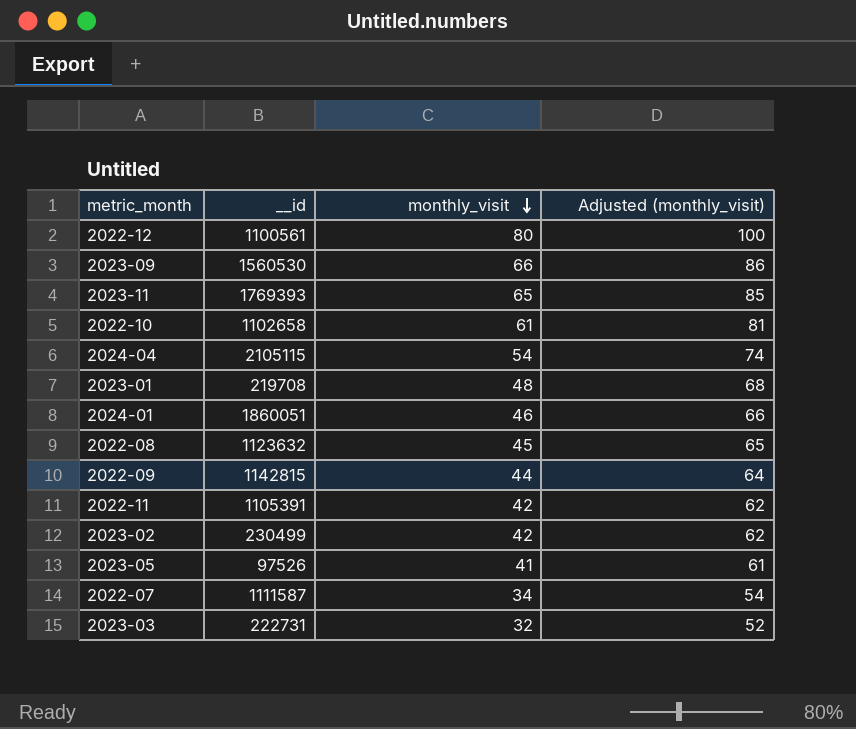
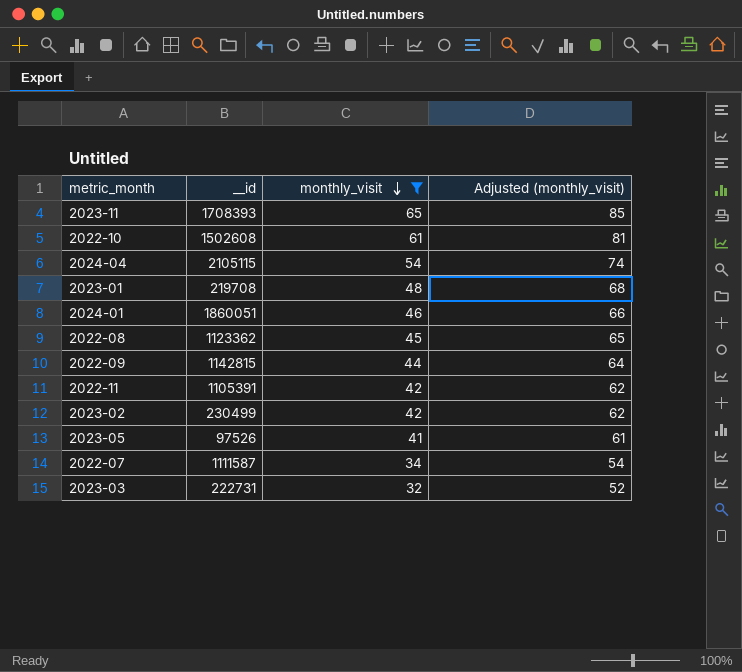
filter: none -> monthly_visit <= 65
2023-11 | __id: 1769393 -> 1708393
2022-10 | __id: 1102658 -> 1502608
2022-08 | __id: 1123632 -> 1123362

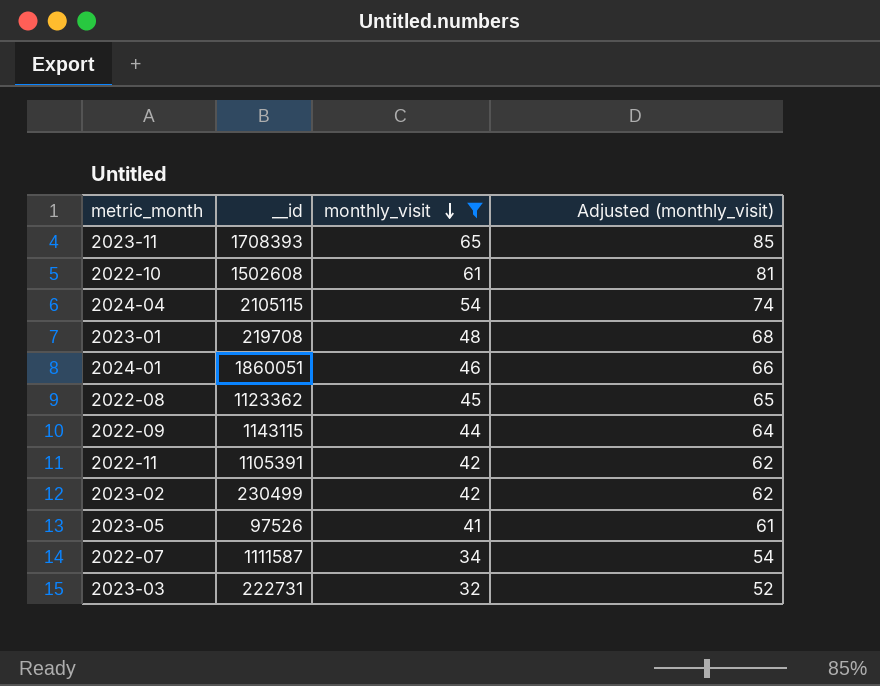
2022-09 | __id: 1142815 -> 1143115

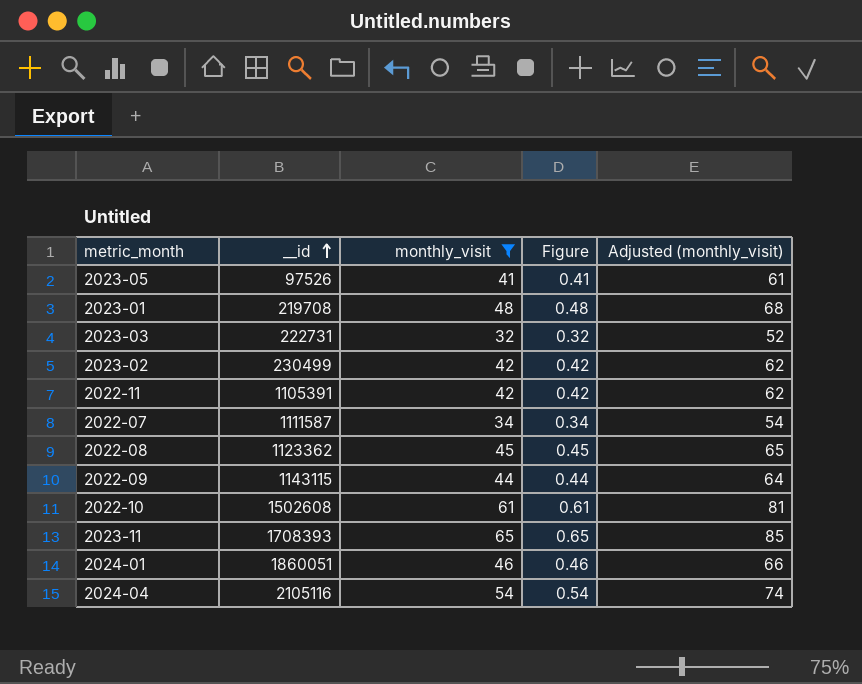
row order: monthly_visit descending -> __id ascending
column Figure | formula: none -> [monthly_visit] * 0.01
2024-04 | __id: 2105115 -> 2105116

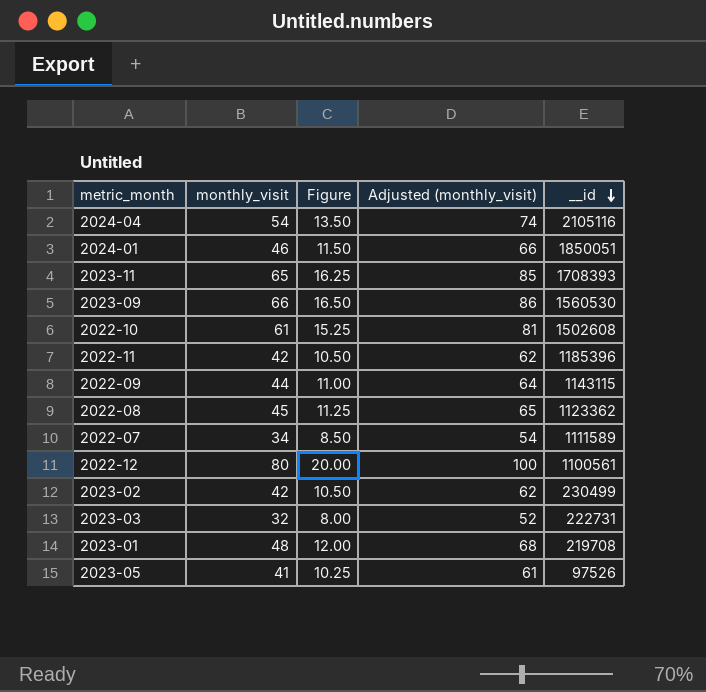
filter: monthly_visit <= 65 -> none
row order: __id ascending -> __id descending
column Figure | formula: [monthly_visit] * 0.01 -> [monthly_visit] * 0.25
column __id | position: 2 -> 5
2024-01 | __id: 1860051 -> 1850051
2022-11 | __id: 1105391 -> 1185396
2022-07 | __id: 1111587 -> 1111589

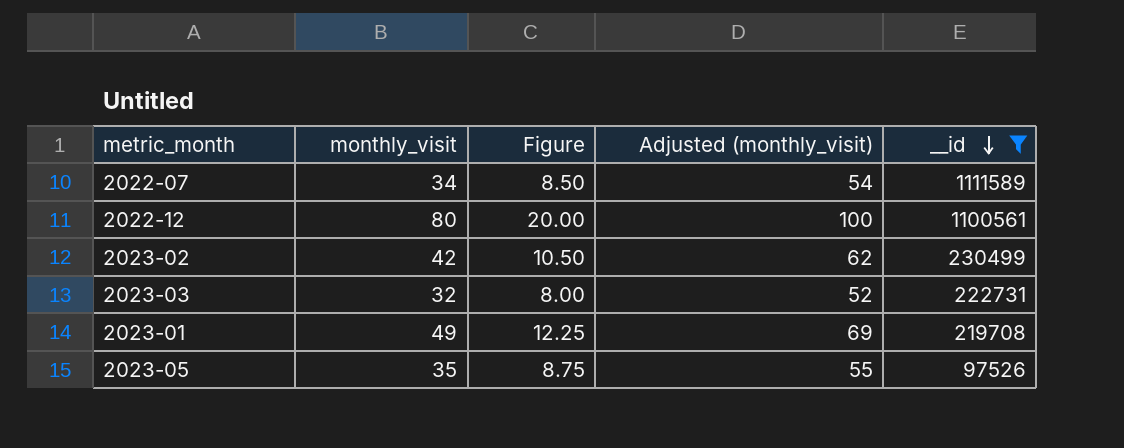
filter: none -> __id <= 1111589
2023-01 | monthly_visit: 48 -> 49
2023-01 | Figure: 12.00 -> 12.25
2023-01 | Adjusted (monthly_visit): 68 -> 69
2023-05 | monthly_visit: 41 -> 35
2023-05 | Figure: 10.25 -> 8.75
2023-05 | Adjusted (monthly_visit): 61 -> 55

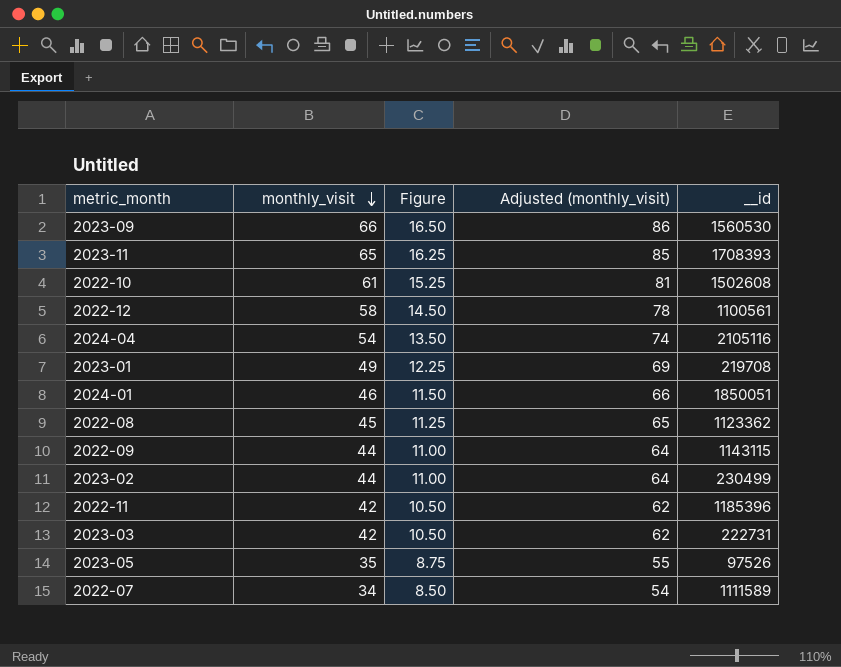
filter: __id <= 1111589 -> none
row order: __id descending -> monthly_visit descending
2022-12 | monthly_visit: 80 -> 58
2022-12 | Figure: 20.00 -> 14.50
2022-12 | Adjusted (monthly_visit): 100 -> 78
2023-02 | monthly_visit: 42 -> 44
2023-02 | Figure: 10.50 -> 11.00
2023-02 | Adjusted (monthly_visit): 62 -> 64
2023-03 | monthly_visit: 32 -> 42
2023-03 | Figure: 8.00 -> 10.50
2023-03 | Adjusted (monthly_visit): 52 -> 62

